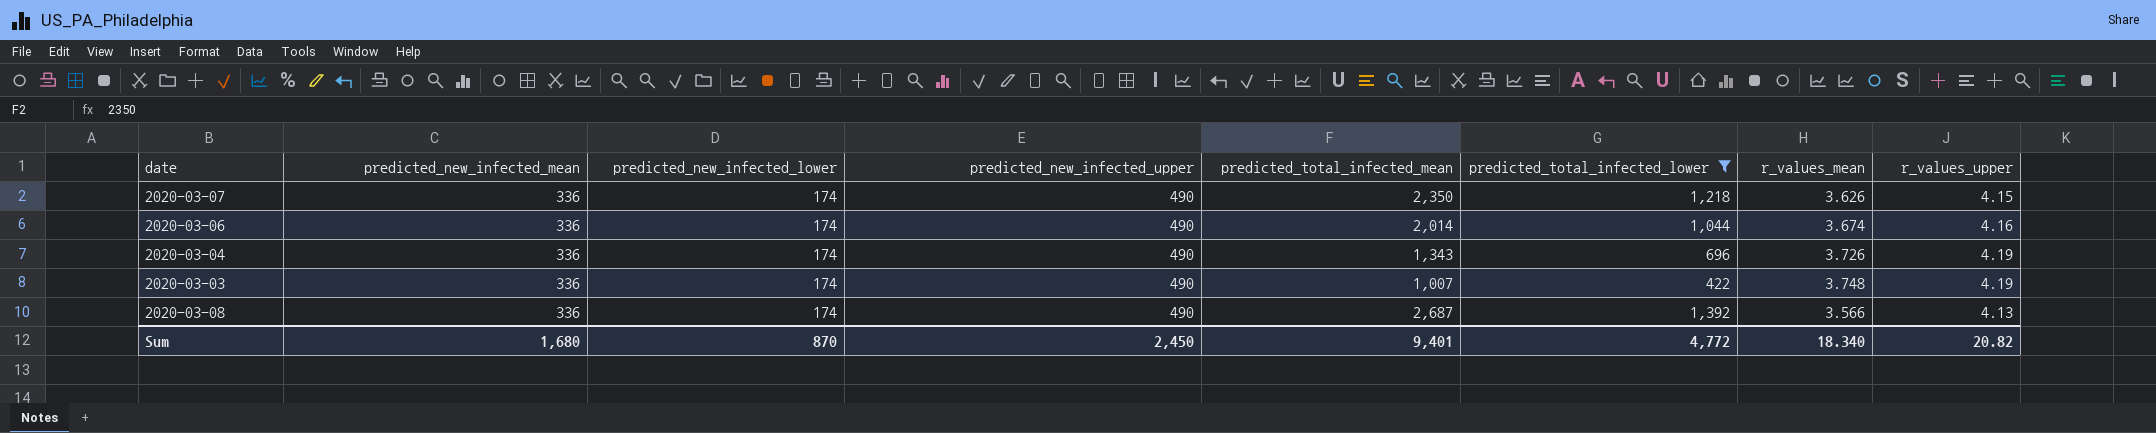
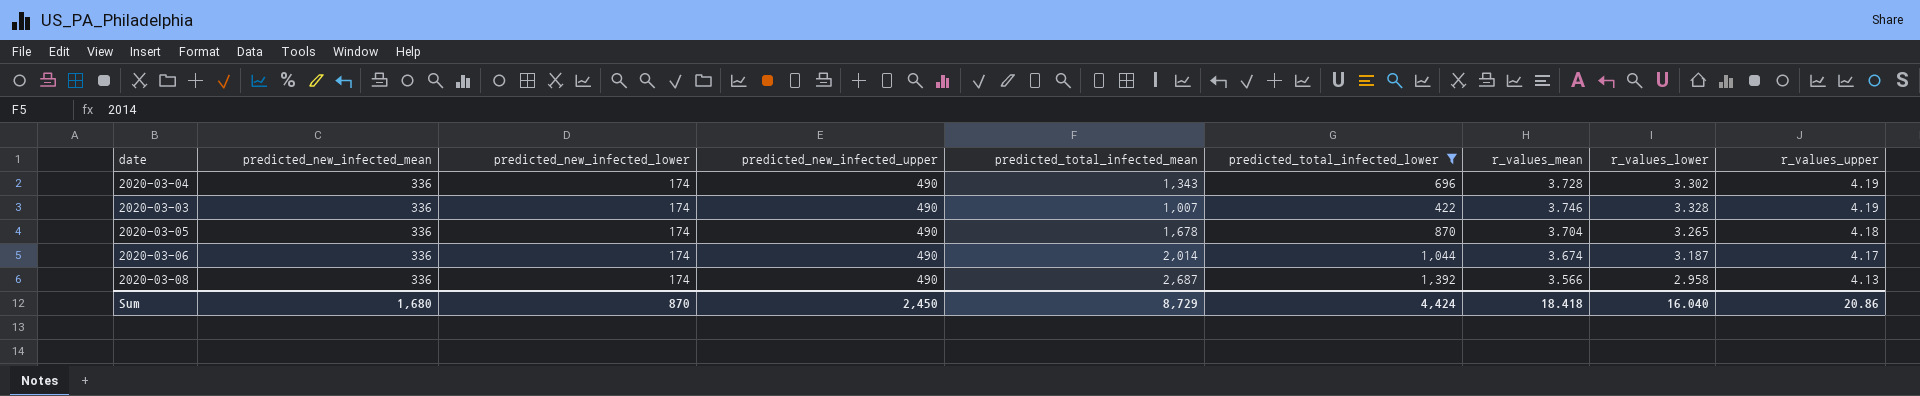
row order: none -> r_values_upper descending
column r_values_lower | position: none -> 8
row 2020-03-07: 336 | 174 | 490 | 2,350 | 1,218 | 3.626 | 4.15 -> none
2020-03-04 | r_values_mean: 3.726 -> 3.728
2020-03-03 | r_values_mean: 3.748 -> 3.746
row 2020-03-05: none -> 336 | 174 | 490 | 1,678 | 870 | 3.704 | 3.265 | 4.18
2020-03-06 | r_values_upper: 4.16 -> 4.17
Sum | predicted_total_infected_mean: 9,401 -> 8,729
Sum | predicted_total_infected_lower: 4,772 -> 4,424
Sum | r_values_mean: 18.340 -> 18.418
Sum | r_values_upper: 20.82 -> 20.86

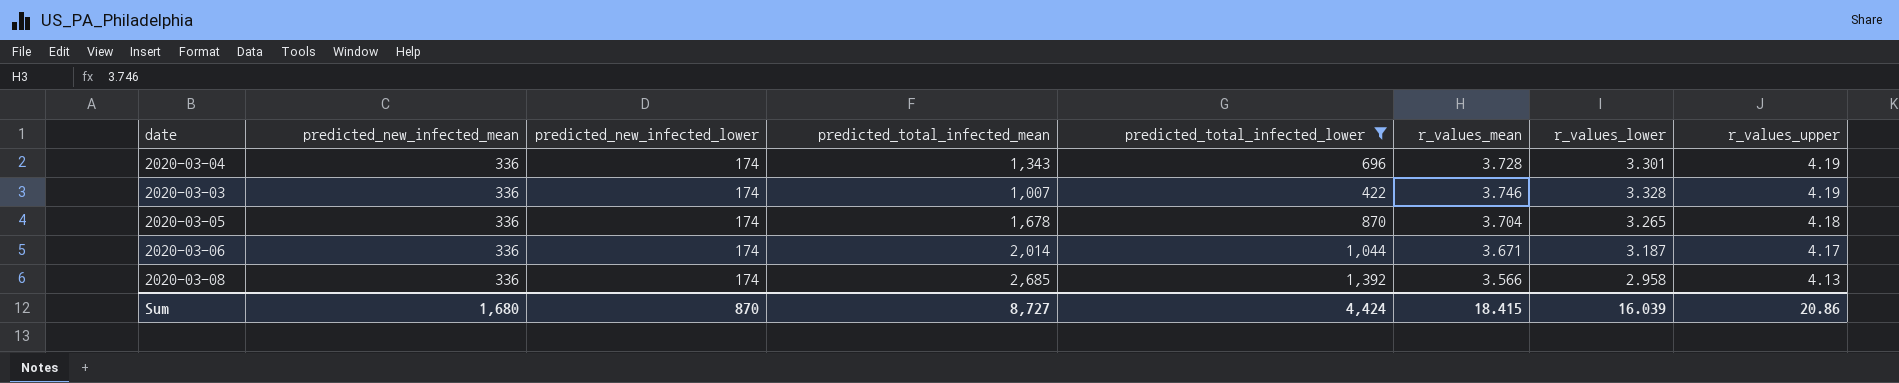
column predicted_new_infected_upper | position: 4 -> none
2020-03-04 | r_values_lower: 3.302 -> 3.301
2020-03-06 | r_values_mean: 3.674 -> 3.671
2020-03-08 | predicted_total_infected_mean: 2,687 -> 2,685
Sum | predicted_total_infected_mean: 8,729 -> 8,727
Sum | r_values_mean: 18.418 -> 18.415
Sum | r_values_lower: 16.040 -> 16.039

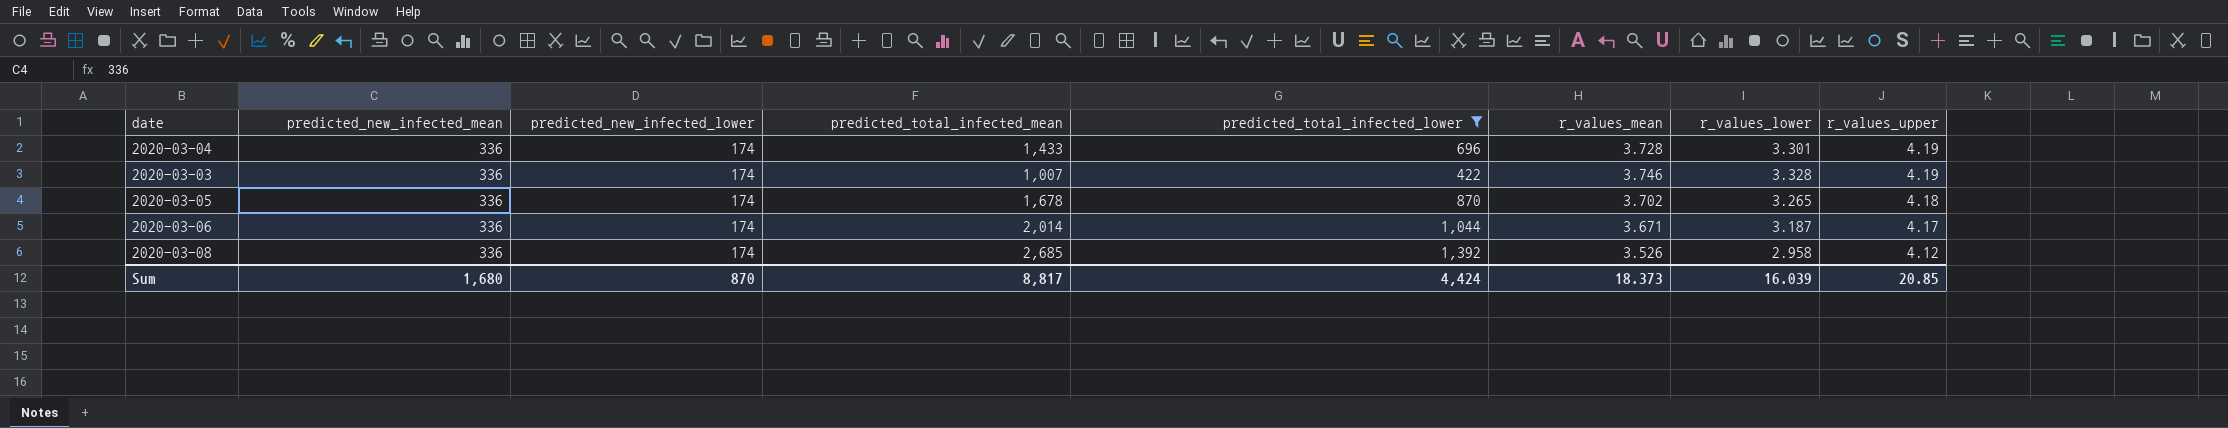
2020-03-04 | predicted_total_infected_mean: 1,343 -> 1,433
2020-03-05 | r_values_mean: 3.704 -> 3.702
2020-03-08 | r_values_mean: 3.566 -> 3.526
2020-03-08 | r_values_upper: 4.13 -> 4.12
Sum | predicted_total_infected_mean: 8,727 -> 8,817
Sum | r_values_mean: 18.415 -> 18.373
Sum | r_values_upper: 20.86 -> 20.85

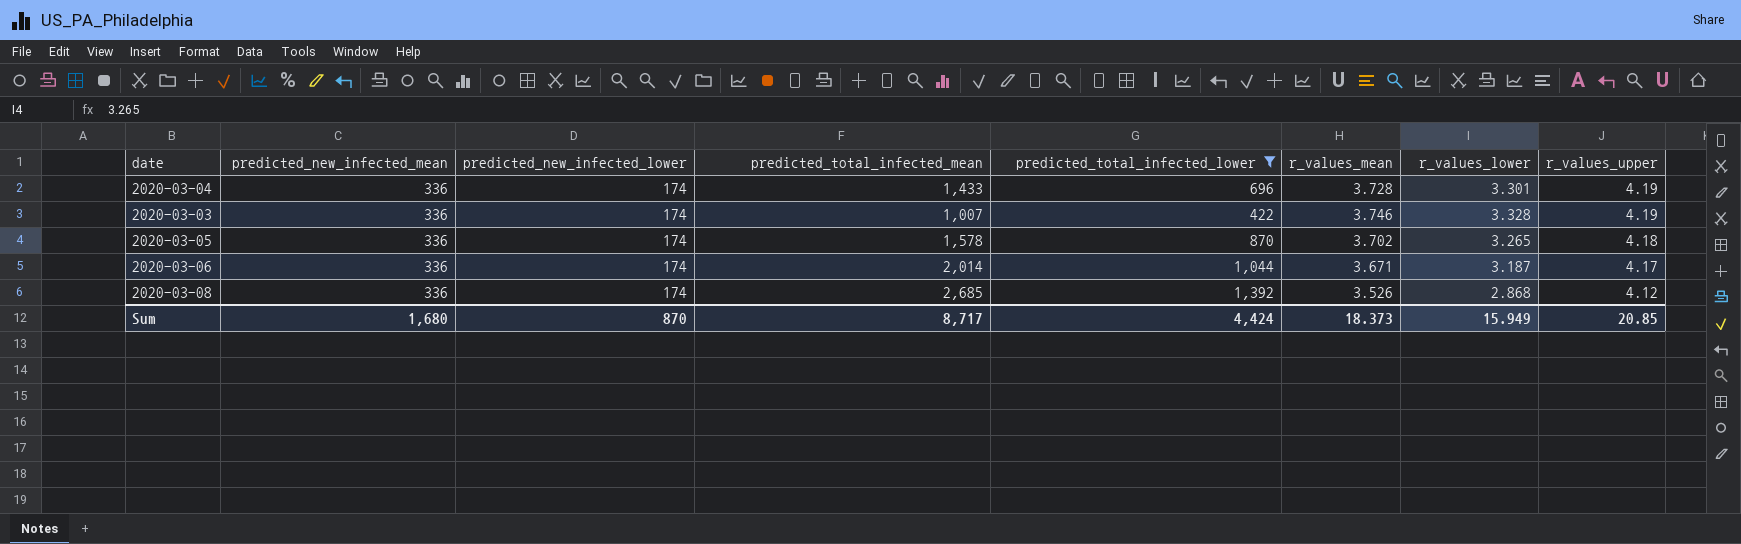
2020-03-05 | predicted_total_infected_mean: 1,678 -> 1,578
2020-03-08 | r_values_lower: 2.958 -> 2.868
Sum | predicted_total_infected_mean: 8,817 -> 8,717
Sum | r_values_lower: 16.039 -> 15.949

